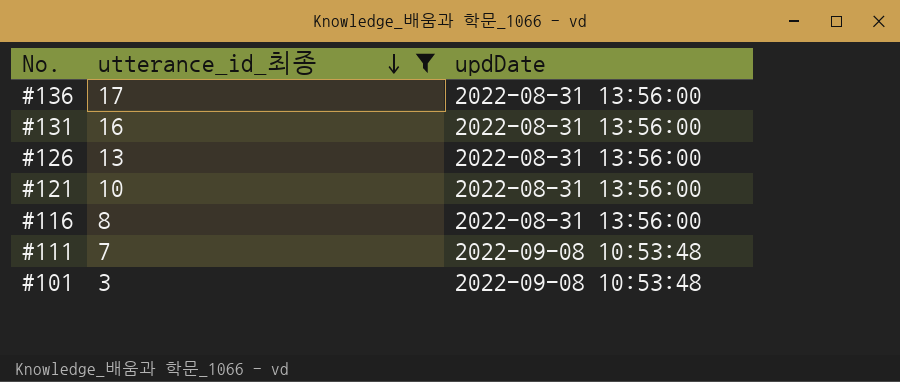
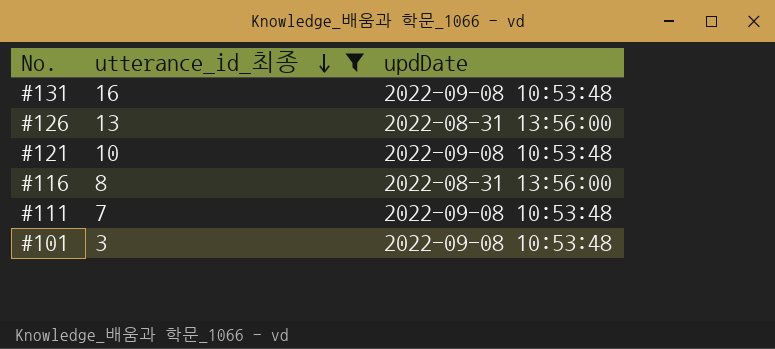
row #136: 17 | 2022-08-31 13:56:00 -> none
#131 | updDate: 2022-08-31 13:56:00 -> 2022-09-08 10:53:48
#121 | updDate: 2022-08-31 13:56:00 -> 2022-09-08 10:53:48

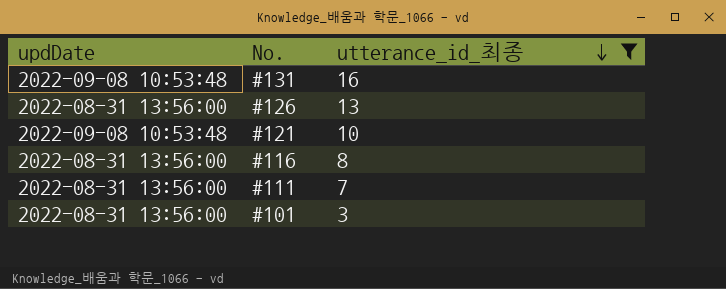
column updDate | position: 3 -> 1
#111 | updDate: 2022-09-08 10:53:48 -> 2022-08-31 13:56:00
#101 | updDate: 2022-09-08 10:53:48 -> 2022-08-31 13:56:00

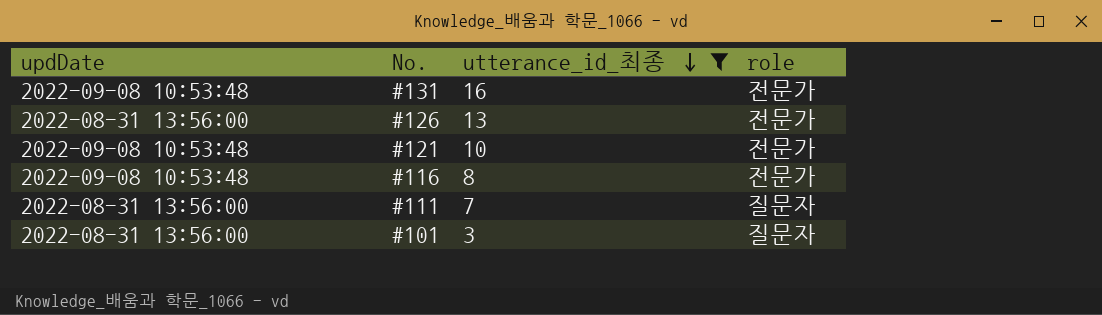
column role | position: none -> 4
#116 | updDate: 2022-08-31 13:56:00 -> 2022-09-08 10:53:48

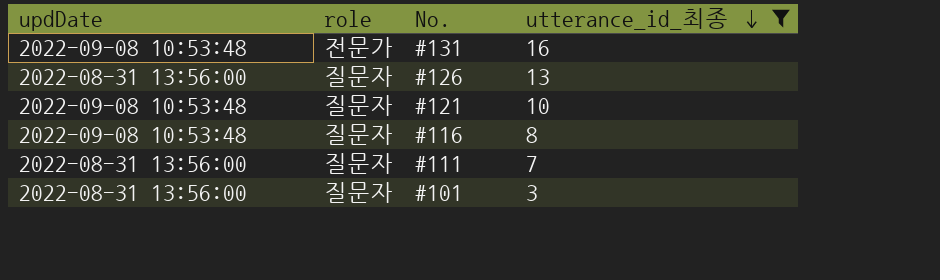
column role | position: 4 -> 2
#126 | role: 전문가 -> 질문자
#121 | role: 전문가 -> 질문자
#116 | role: 전문가 -> 질문자

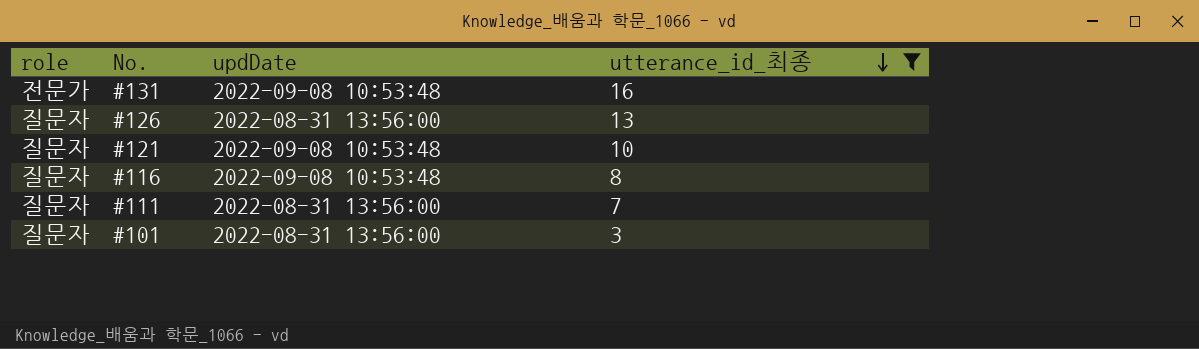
column updDate | position: 1 -> 3

